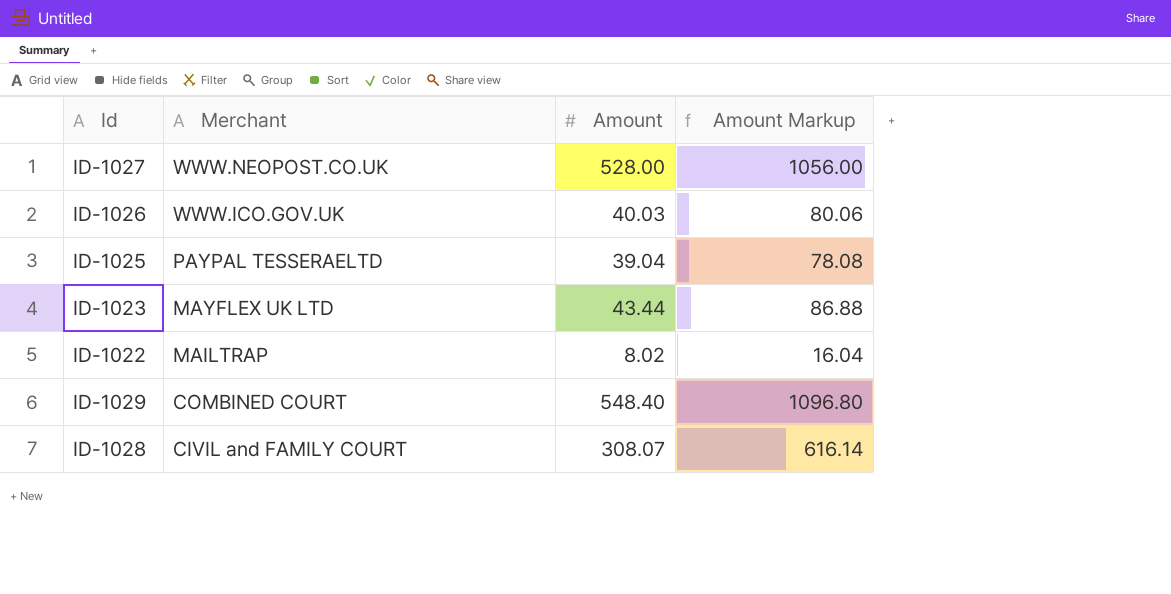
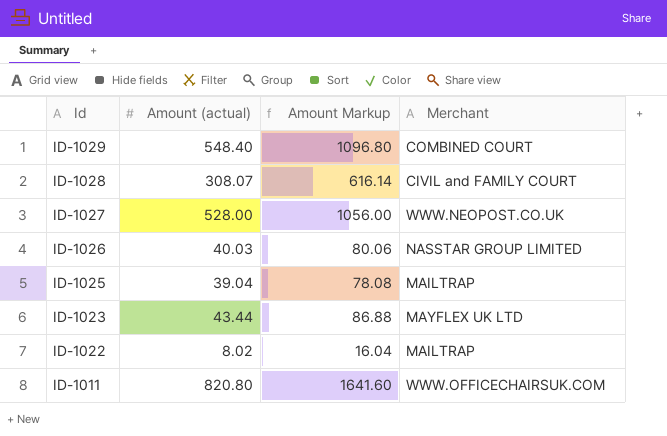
row order: Merchant descending -> Id descending
column name: Amount -> Amount (actual)
column Merchant | position: 2 -> 4
ID-1026 | Merchant: WWW.ICO.GOV.UK -> NASSTAR GROUP LIMITED
ID-1025 | Merchant: PAYPAL TESSERAELTD -> MAILTRAP
row ID-1011: none -> 820.80 | 1641.60 | WWW.OFFICECHAIRSUK.COM

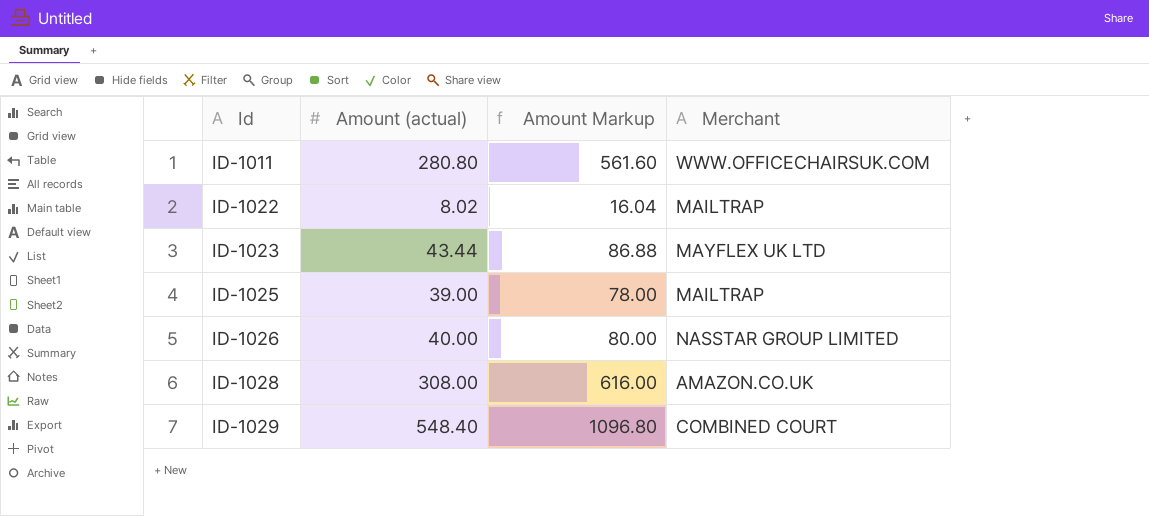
row order: Id descending -> Id ascending
row ID-1027: 528.00 | 1056.00 | WWW.NEOPOST.CO.UK -> none
ID-1011 | Amount (actual): 820.80 -> 280.80
ID-1011 | Amount Markup: 1641.60 -> 561.60
ID-1025 | Amount (actual): 39.04 -> 39.00
ID-1025 | Amount Markup: 78.08 -> 78.00
ID-1026 | Amount (actual): 40.03 -> 40.00
ID-1026 | Amount Markup: 80.06 -> 80.00
ID-1028 | Amount (actual): 308.07 -> 308.00
ID-1028 | Amount Markup: 616.14 -> 616.00
ID-1028 | Merchant: CIVIL and FAMILY COURT -> AMAZON.CO.UK

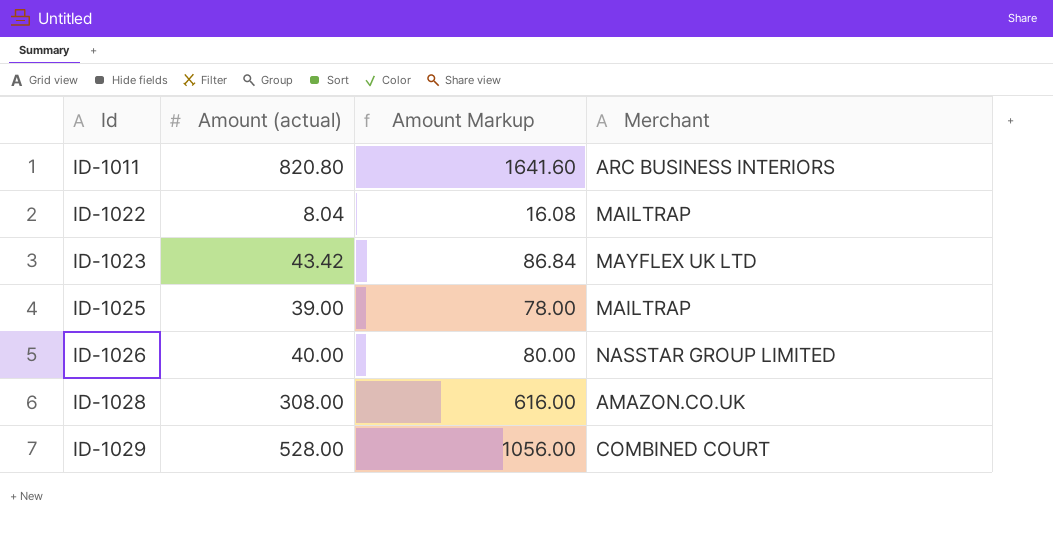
ID-1011 | Amount (actual): 280.80 -> 820.80
ID-1011 | Amount Markup: 561.60 -> 1641.60
ID-1011 | Merchant: WWW.OFFICECHAIRSUK.COM -> ARC BUSINESS INTERIORS
ID-1022 | Amount (actual): 8.02 -> 8.04
ID-1022 | Amount Markup: 16.04 -> 16.08
ID-1023 | Amount (actual): 43.44 -> 43.42
ID-1023 | Amount Markup: 86.88 -> 86.84
ID-1029 | Amount (actual): 548.40 -> 528.00
ID-1029 | Amount Markup: 1096.80 -> 1056.00

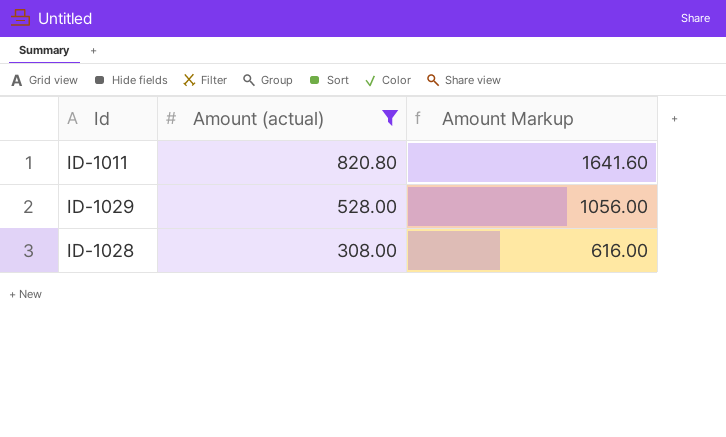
filter: none -> Amount (actual) >= 308.00
row order: Id ascending -> Amount (actual) descending
column Merchant | position: 4 -> none

